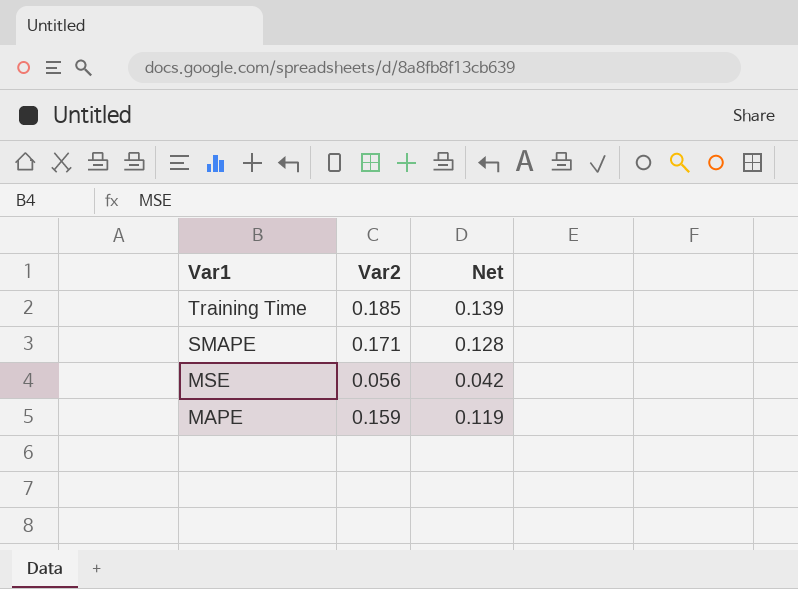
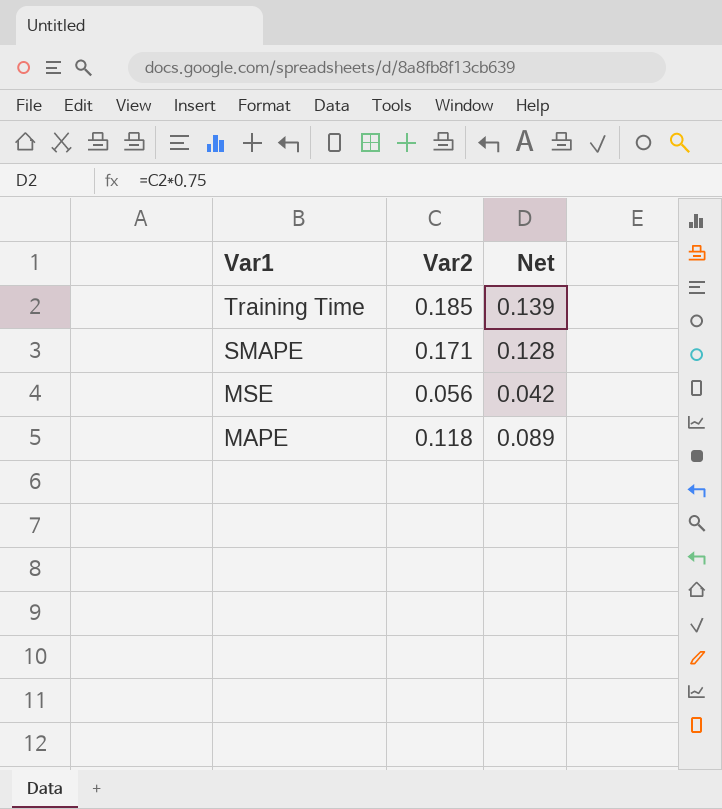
MAPE | Var2: 0.159 -> 0.118
MAPE | Net: 0.119 -> 0.089

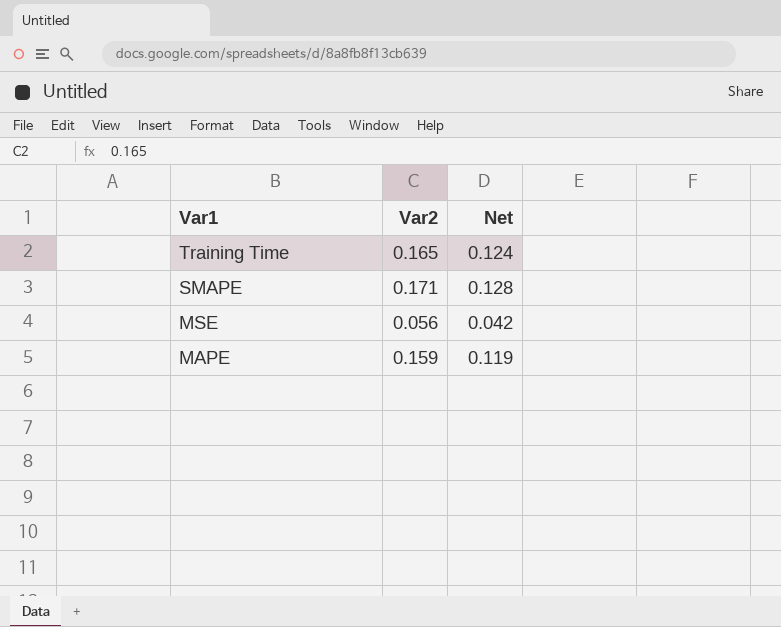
Training Time | Var2: 0.185 -> 0.165
Training Time | Net: 0.139 -> 0.124
MAPE | Var2: 0.118 -> 0.159
MAPE | Net: 0.089 -> 0.119

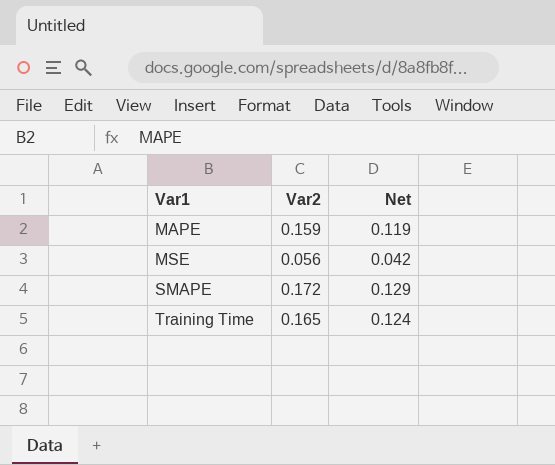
row order: Var1 descending -> Var1 ascending
SMAPE | Var2: 0.171 -> 0.172
SMAPE | Net: 0.128 -> 0.129

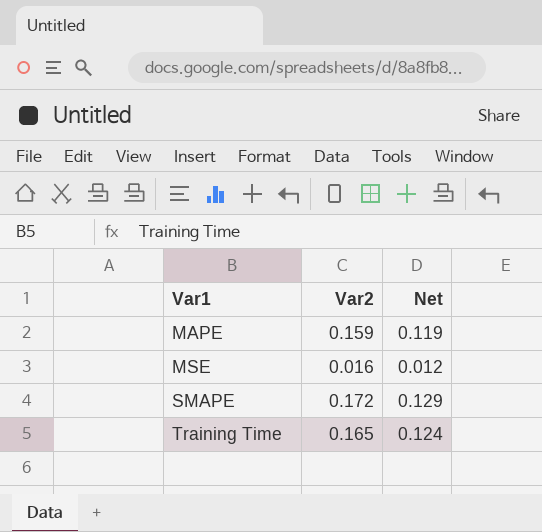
MSE | Var2: 0.056 -> 0.016
MSE | Net: 0.042 -> 0.012

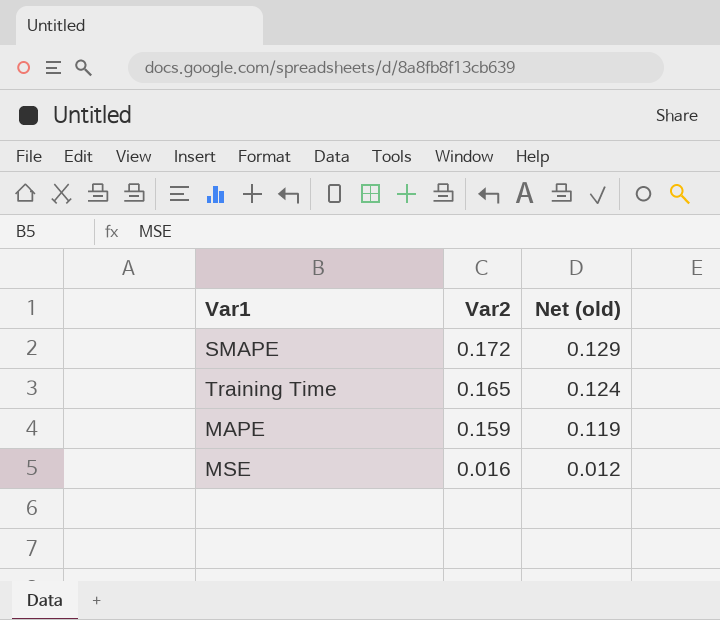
row order: Var1 ascending -> Var2 descending
column name: Net -> Net (old)

